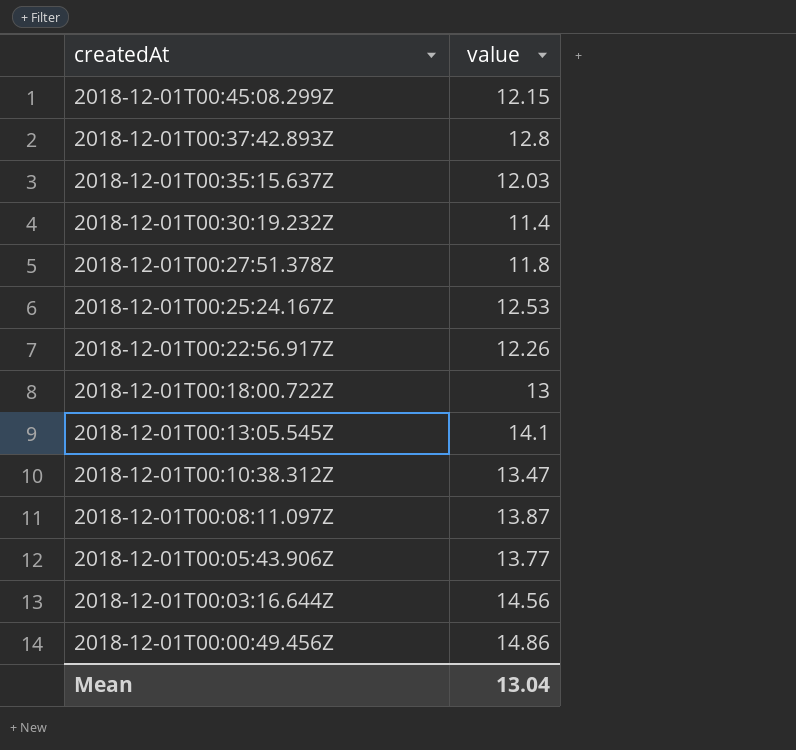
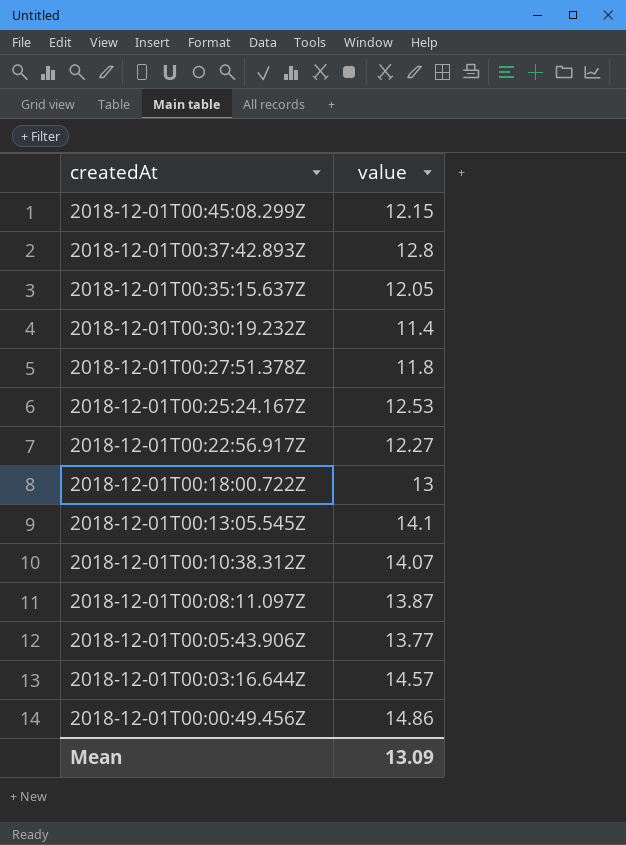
2018-12-01T00:35:15.637Z | value: 12.03 -> 12.05
2018-12-01T00:22:56.917Z | value: 12.26 -> 12.27
2018-12-01T00:10:38.312Z | value: 13.47 -> 14.07
2018-12-01T00:03:16.644Z | value: 14.56 -> 14.57
Mean | value: 13.04 -> 13.09

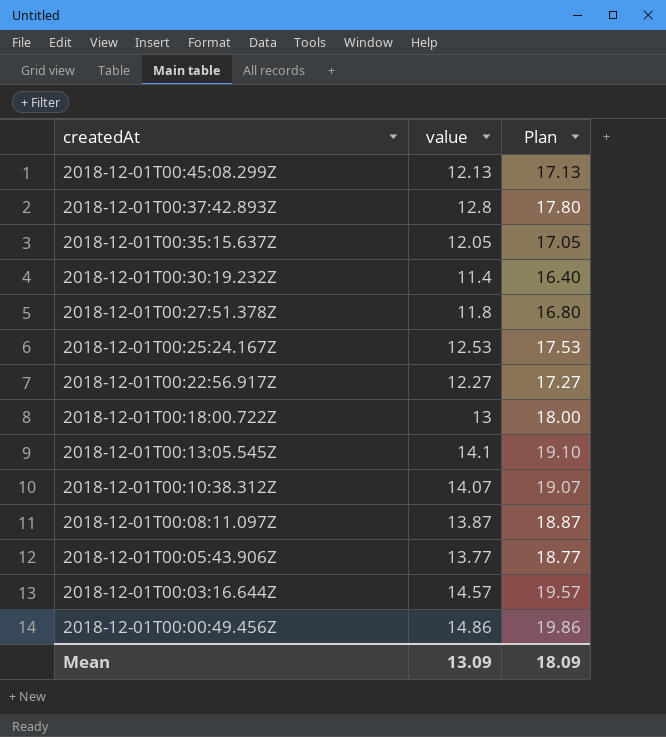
column Plan | formula: none -> [value] + 5
2018-12-01T00:45:08.299Z | value: 12.15 -> 12.13

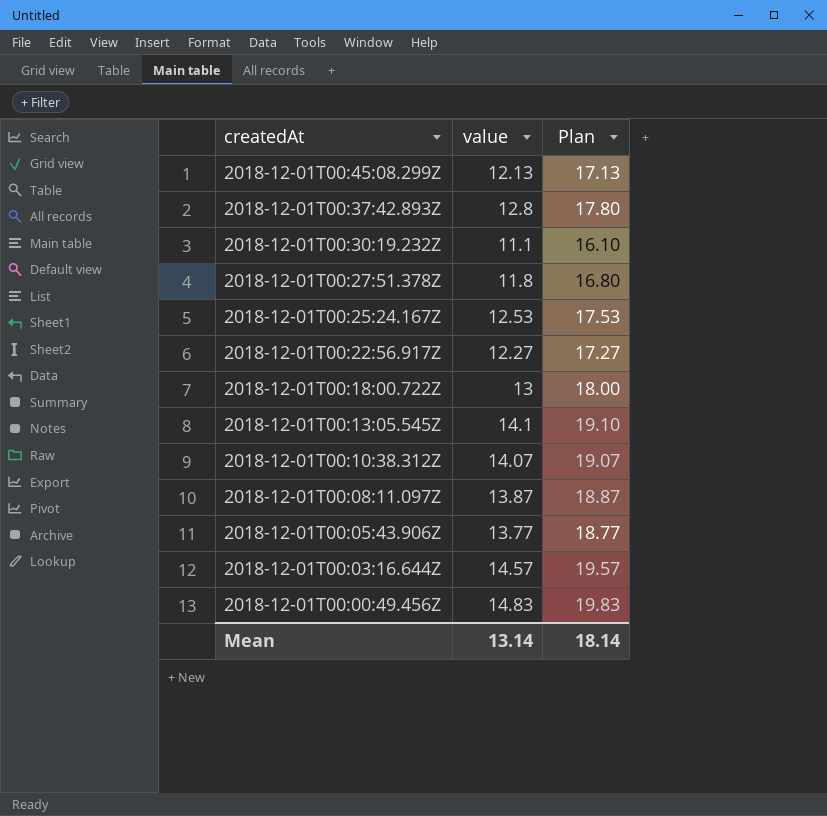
row 2018-12-01T00:35:15.637Z: 12.05 | 17.05 -> none
2018-12-01T00:30:19.232Z | value: 11.4 -> 11.1
2018-12-01T00:30:19.232Z | Plan: 16.40 -> 16.10
2018-12-01T00:00:49.456Z | value: 14.86 -> 14.83
2018-12-01T00:00:49.456Z | Plan: 19.86 -> 19.83
Mean | value: 13.09 -> 13.14
Mean | Plan: 18.09 -> 18.14

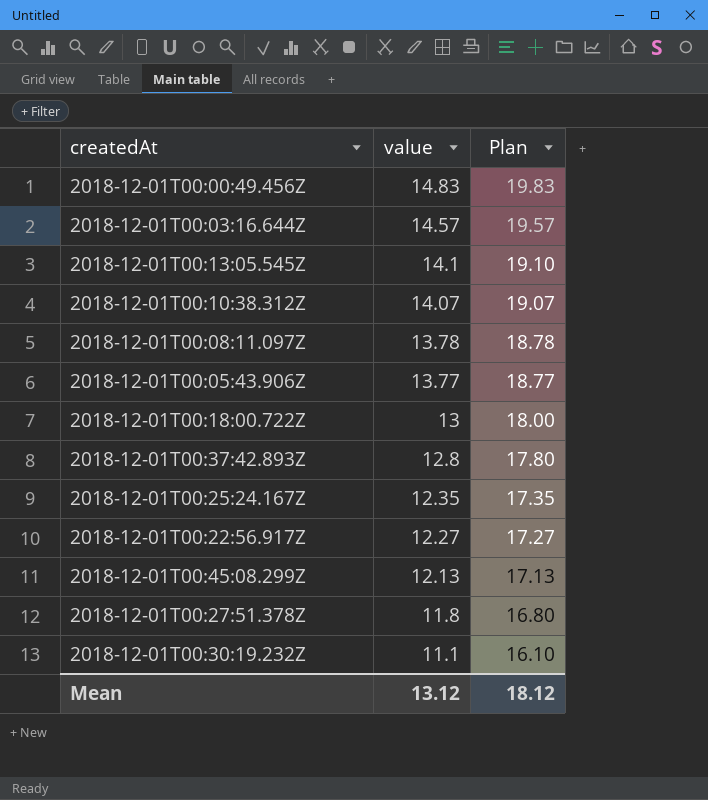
row order: createdAt descending -> value descending
2018-12-01T00:08:11.097Z | value: 13.87 -> 13.78
2018-12-01T00:08:11.097Z | Plan: 18.87 -> 18.78
2018-12-01T00:25:24.167Z | value: 12.53 -> 12.35
2018-12-01T00:25:24.167Z | Plan: 17.53 -> 17.35
Mean | value: 13.14 -> 13.12
Mean | Plan: 18.14 -> 18.12

